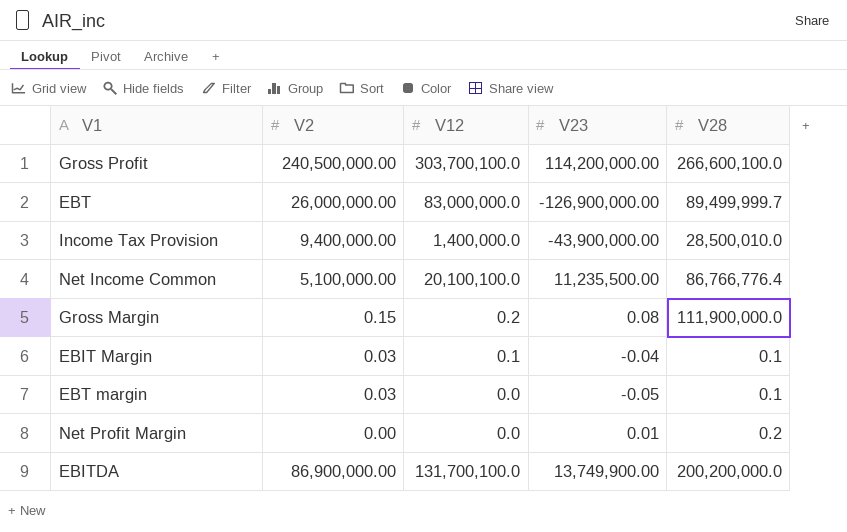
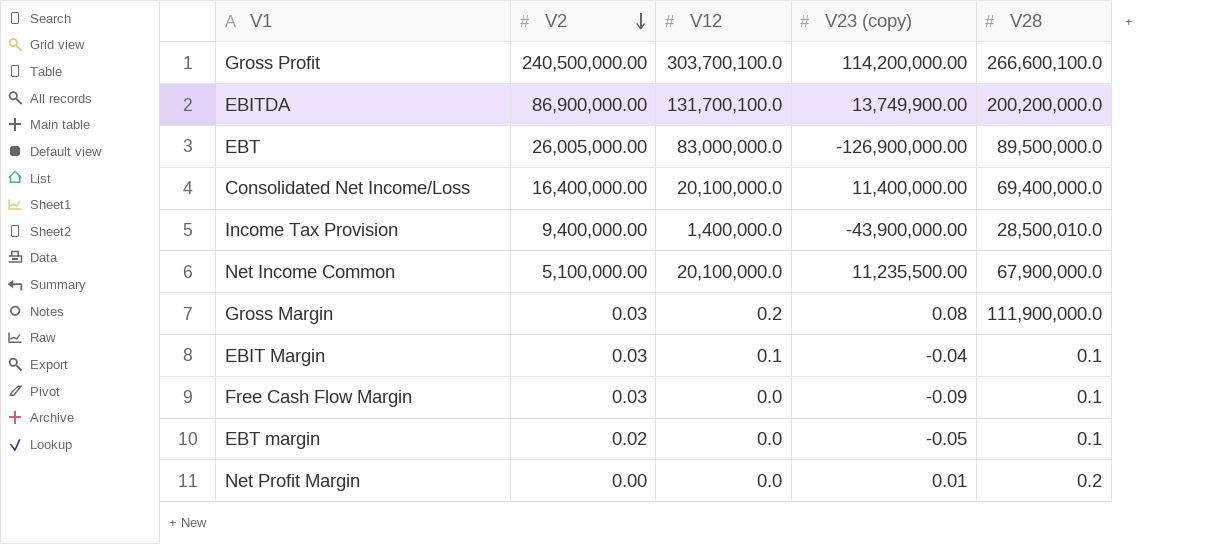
row order: none -> V2 descending
column name: V23 -> V23 (copy)
EBT | V2: 26,000,000.00 -> 26,005,000.00
EBT | V28: 89,499,999.7 -> 89,500,000.0
row Consolidated Net Income/Loss: none -> 16,400,000.00 | 20,100,000.0 | 11,400,000.00 | 69,400,000.0
Net Income Common | V12: 20,100,100.0 -> 20,100,000.0
Net Income Common | V28: 86,766,776.4 -> 67,900,000.0
Gross Margin | V2: 0.15 -> 0.03
row Free Cash Flow Margin: none -> 0.03 | 0.0 | -0.09 | 0.1
EBT margin | V2: 0.03 -> 0.02

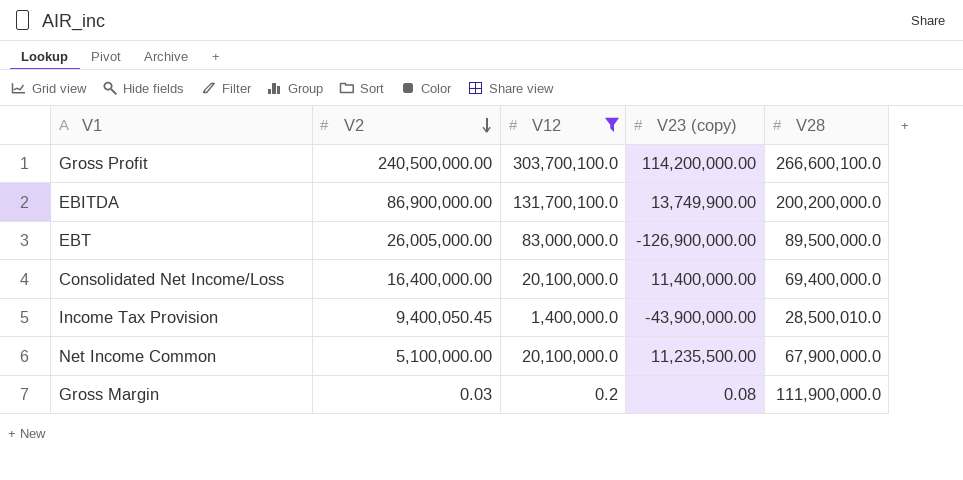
filter: none -> V12 >= 0.2
Income Tax Provision | V2: 9,400,000.00 -> 9,400,050.45

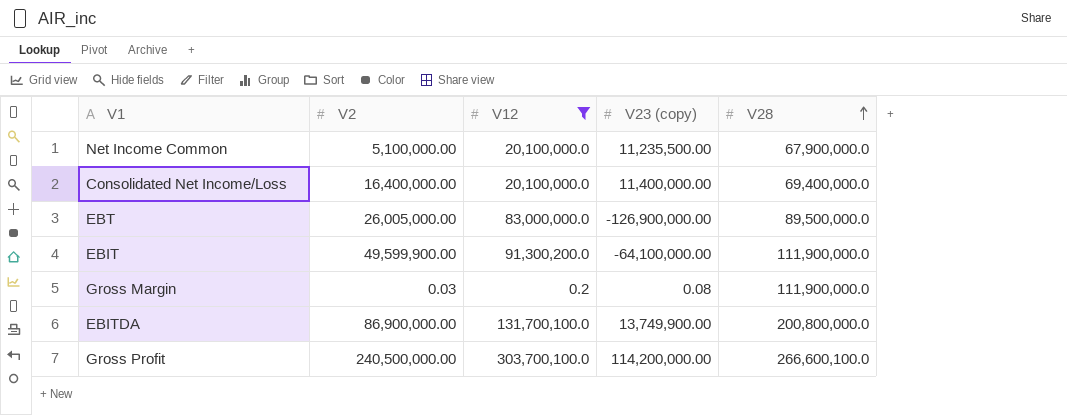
row order: V2 descending -> V28 ascending
row Income Tax Provision: 9,400,050.45 | 1,400,000.0 | -43,900,000.00 | 28,500,010.0 -> none
row EBIT: none -> 49,599,900.00 | 91,300,200.0 | -64,100,000.00 | 111,900,000.0
EBITDA | V28: 200,200,000.0 -> 200,800,000.0

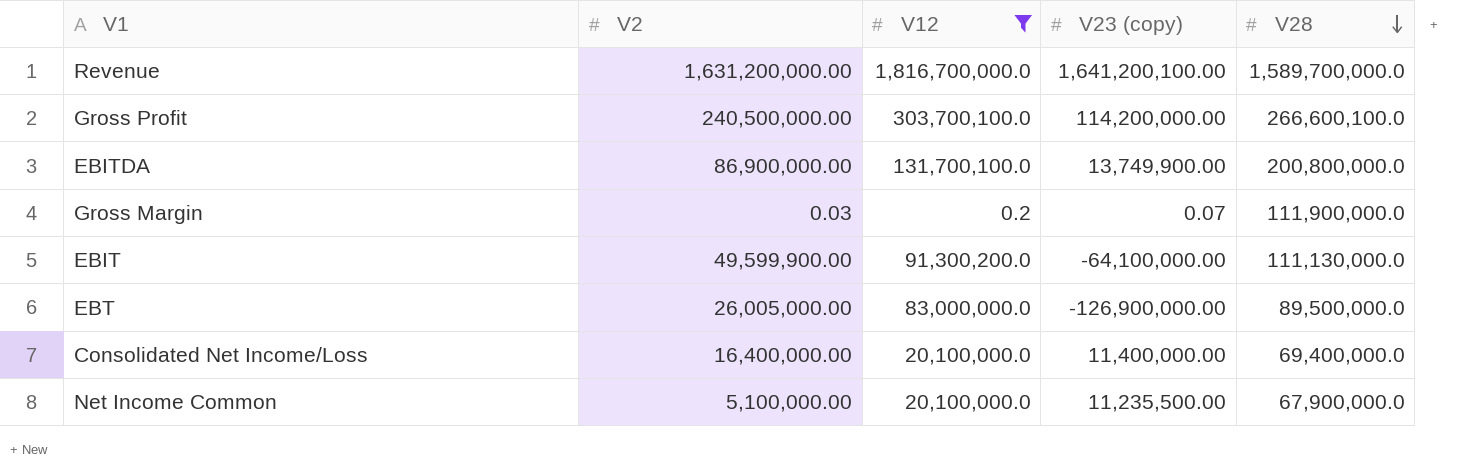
row order: V28 ascending -> V28 descending
row Revenue: none -> 1,631,200,000.00 | 1,816,700,000.0 | 1,641,200,100.00 | 1,589,700,000.0
Gross Margin | V23 (copy): 0.08 -> 0.07
EBIT | V28: 111,900,000.0 -> 111,130,000.0

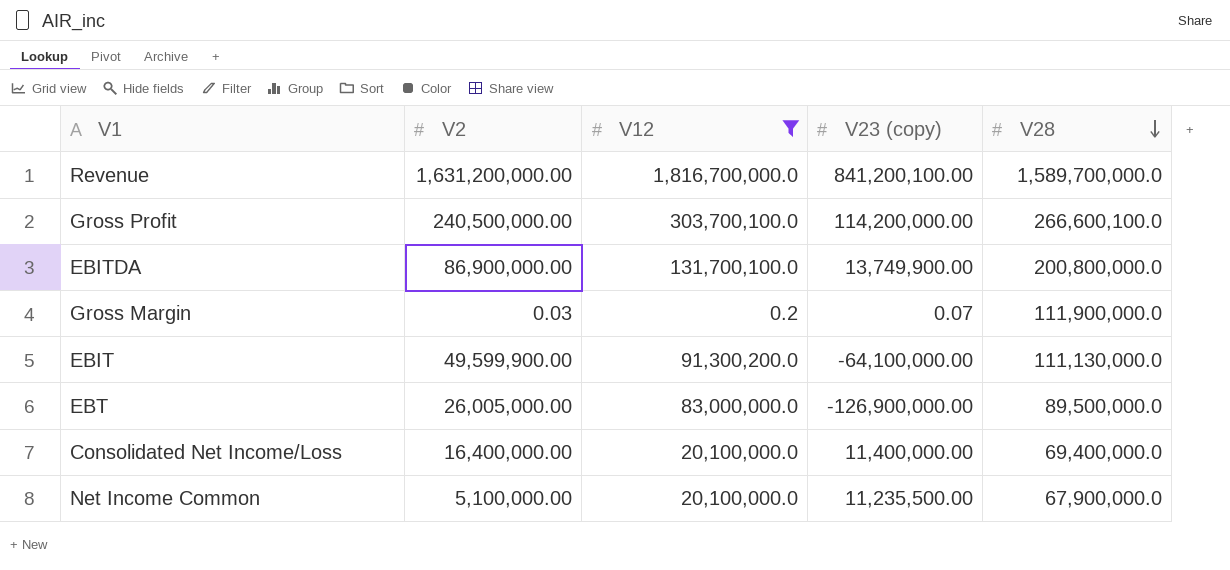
Revenue | V23 (copy): 1,641,200,100.00 -> 841,200,100.00

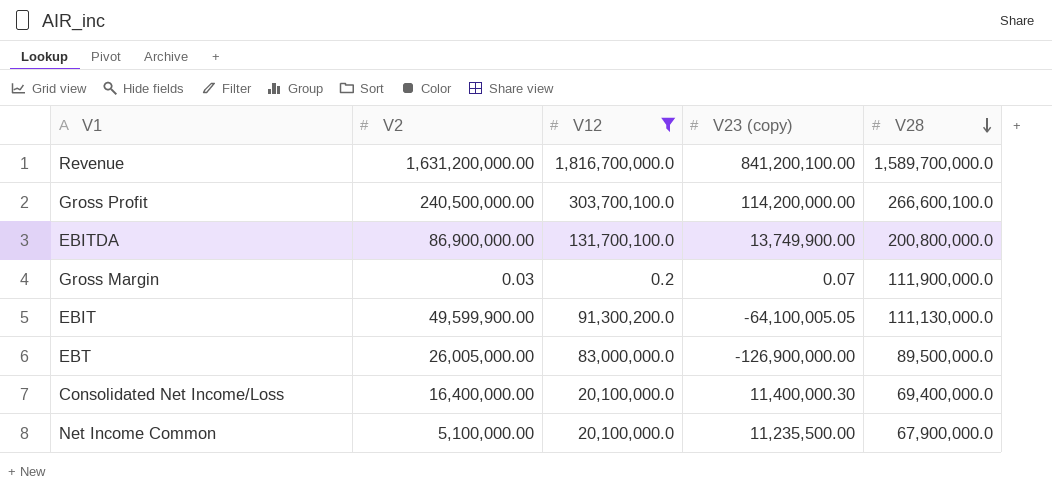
EBIT | V23 (copy): -64,100,000.00 -> -64,100,005.05
Consolidated Net Income/Loss | V23 (copy): 11,400,000.00 -> 11,400,000.30

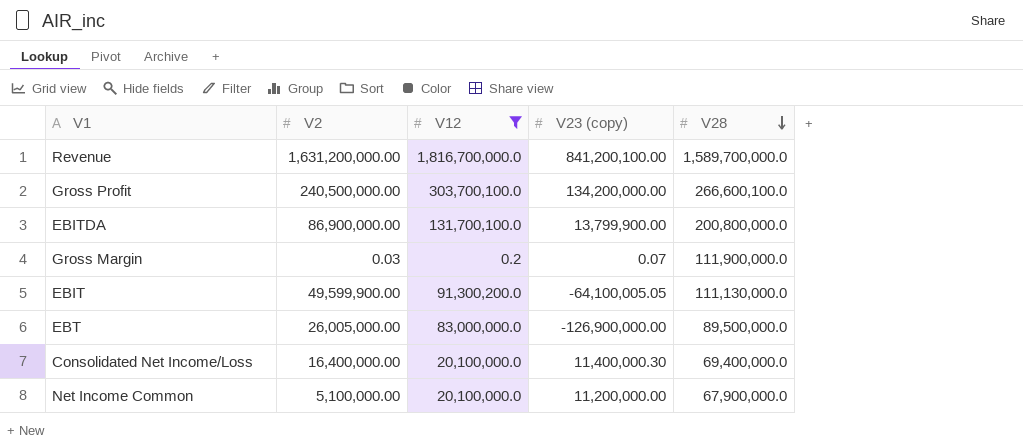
Gross Profit | V23 (copy): 114,200,000.00 -> 134,200,000.00
EBITDA | V23 (copy): 13,749,900.00 -> 13,799,900.00
Net Income Common | V23 (copy): 11,235,500.00 -> 11,200,000.00

